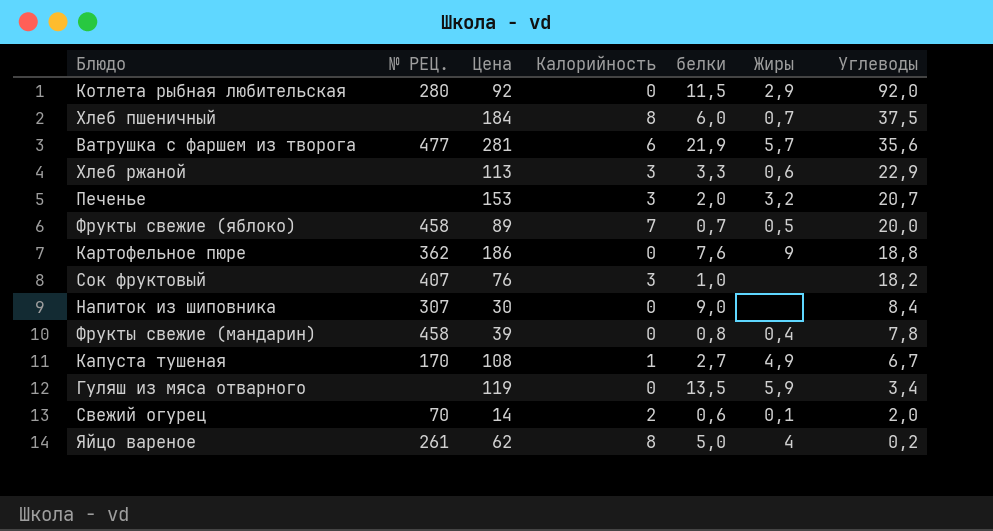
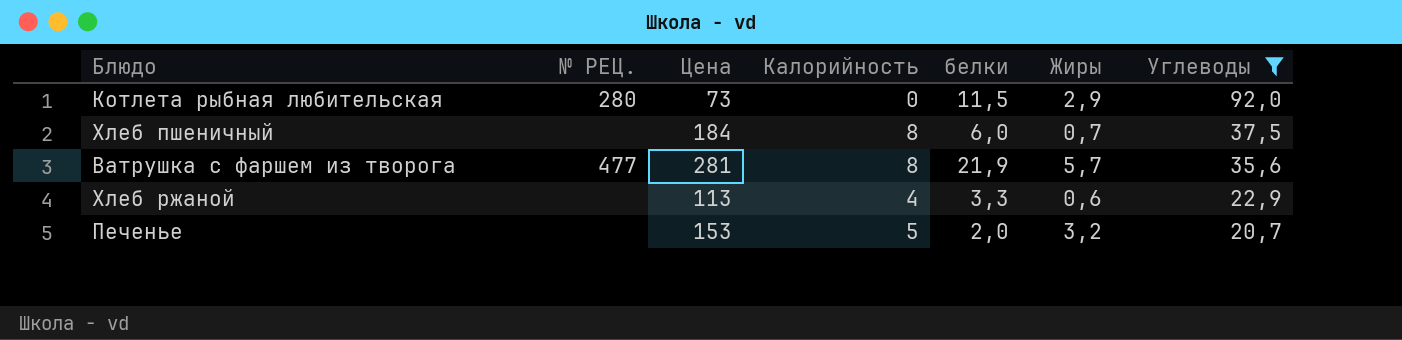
filter: none -> Углеводы >= 20,7
Котлета рыбная любительская | Цена: 92 -> 73
Ватрушка с фаршем из творога | Калорийность: 6 -> 8
Хлеб ржаной | Калорийность: 3 -> 4
Печенье | Калорийность: 3 -> 5

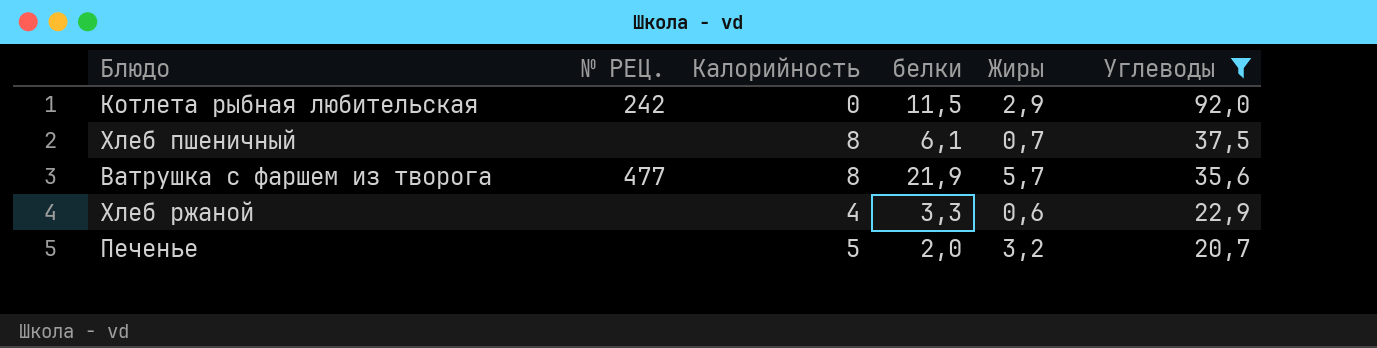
column Цена | position: 3 -> none
Котлета рыбная любительская | № РЕЦ.: 280 -> 242
Хлеб пшеничный | белки: 6,0 -> 6,1

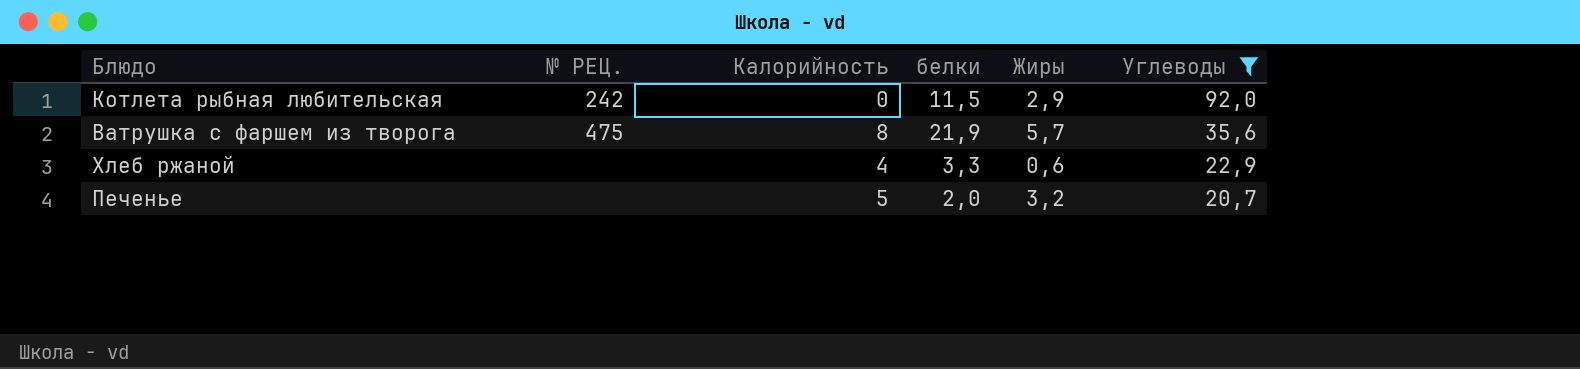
row Хлеб пшеничный: none | 8 | 6,1 | 0,7 | 37,5 -> none
Ватрушка с фаршем из творога | № РЕЦ.: 477 -> 475

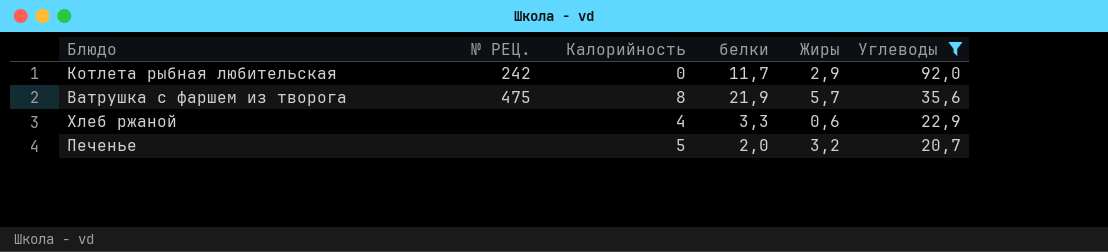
Котлета рыбная любительская | белки: 11,5 -> 11,7

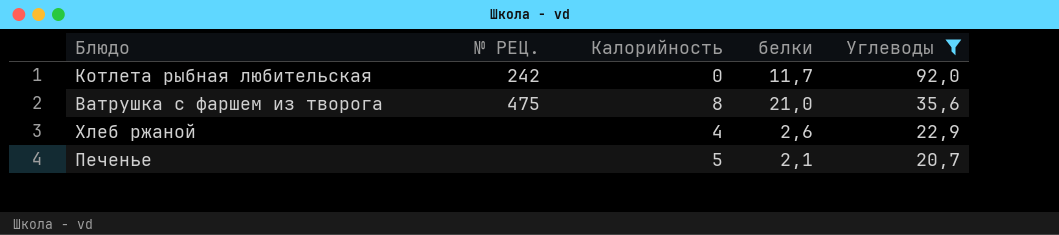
column Жиры | position: 5 -> none
Ватрушка с фаршем из творога | белки: 21,9 -> 21,0
Хлеб ржаной | белки: 3,3 -> 2,6
Печенье | белки: 2,0 -> 2,1

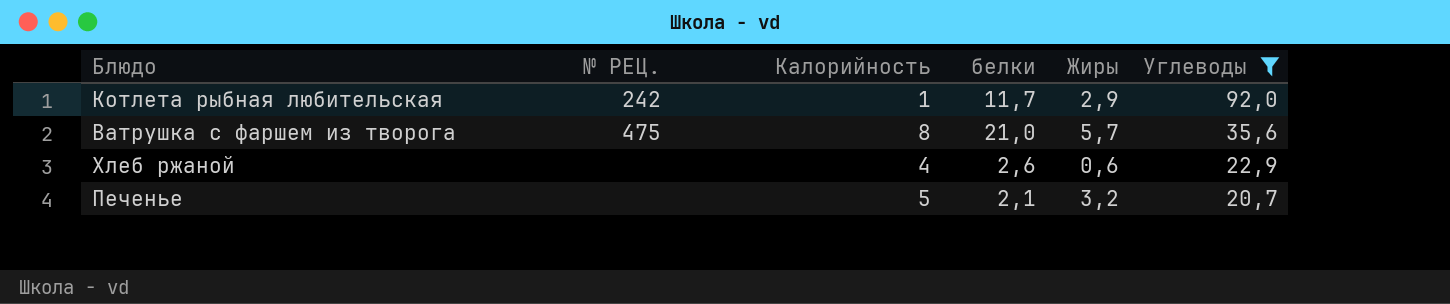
column Жиры | position: none -> 5
Котлета рыбная любительская | Калорийность: 0 -> 1

